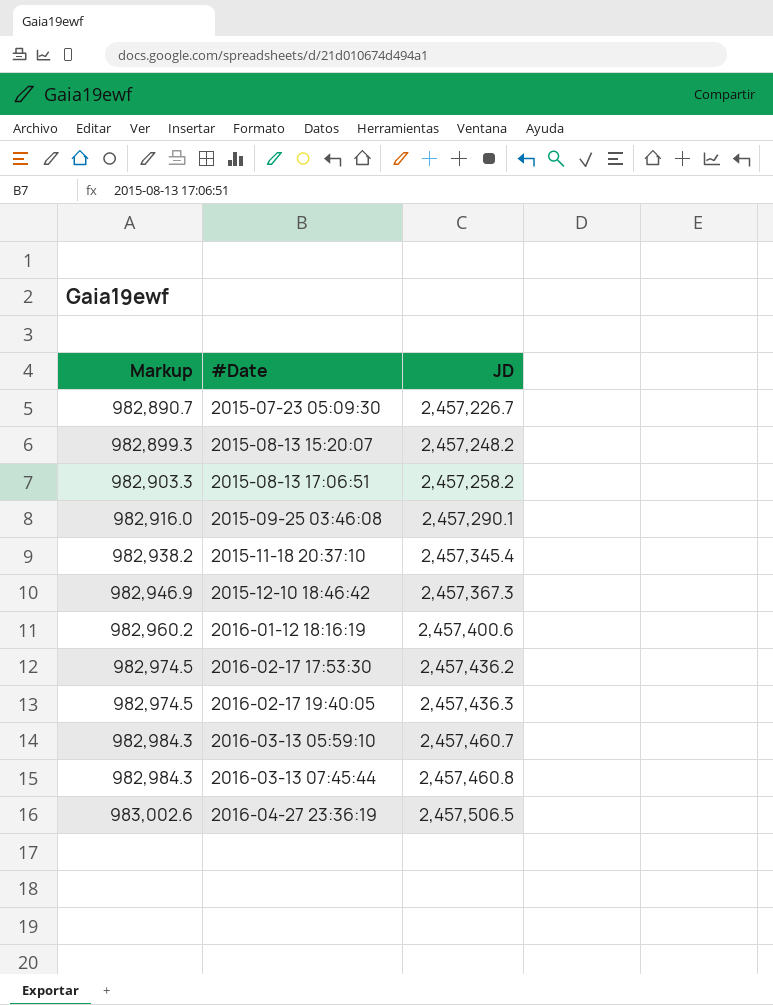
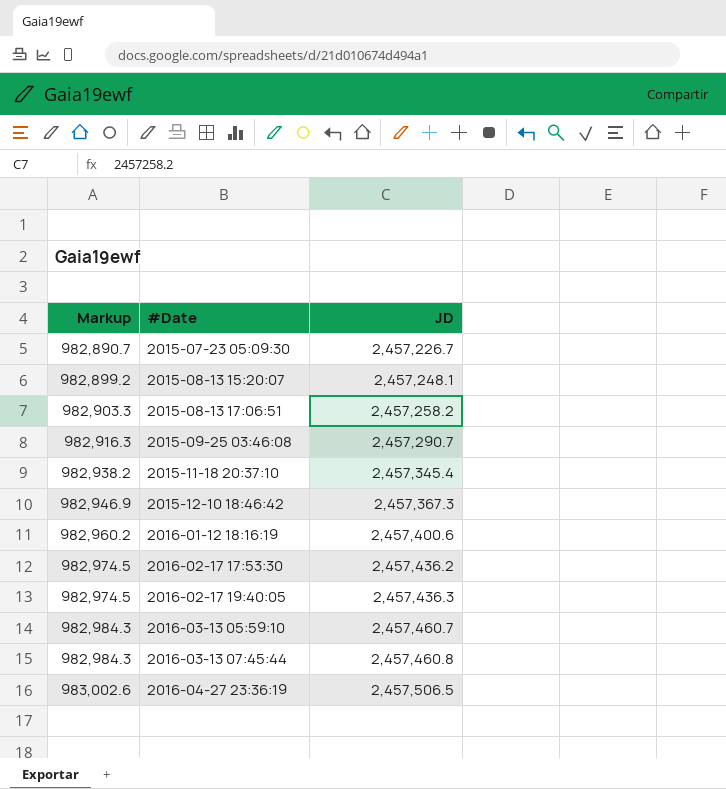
2015-08-13 15:20:07 | Markup: 982,899.3 -> 982,899.2
2015-08-13 15:20:07 | JD: 2,457,248.2 -> 2,457,248.1
2015-09-25 03:46:08 | Markup: 982,916.0 -> 982,916.3
2015-09-25 03:46:08 | JD: 2,457,290.1 -> 2,457,290.7

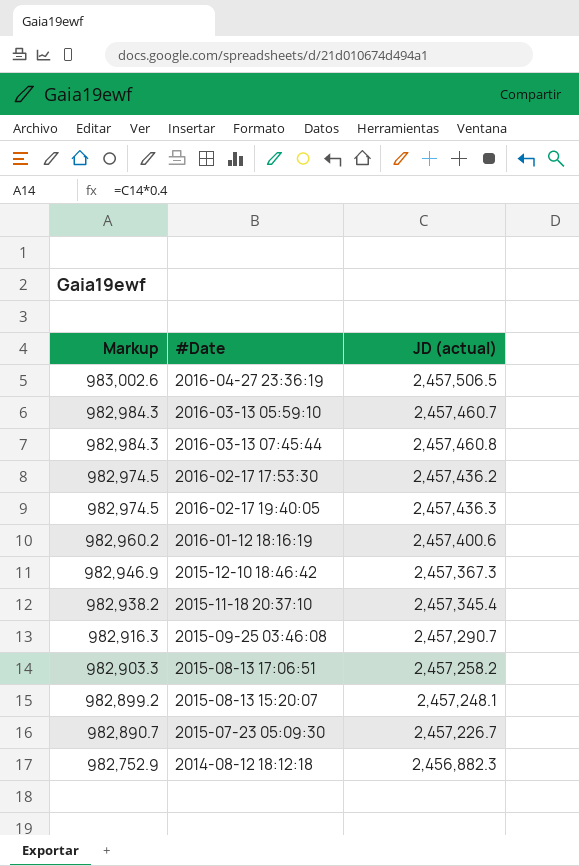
row order: Markup ascending -> Markup descending
column name: JD -> JD (actual)
row 2014-08-12 18:12:18: none -> 982,752.9 | 2,456,882.3

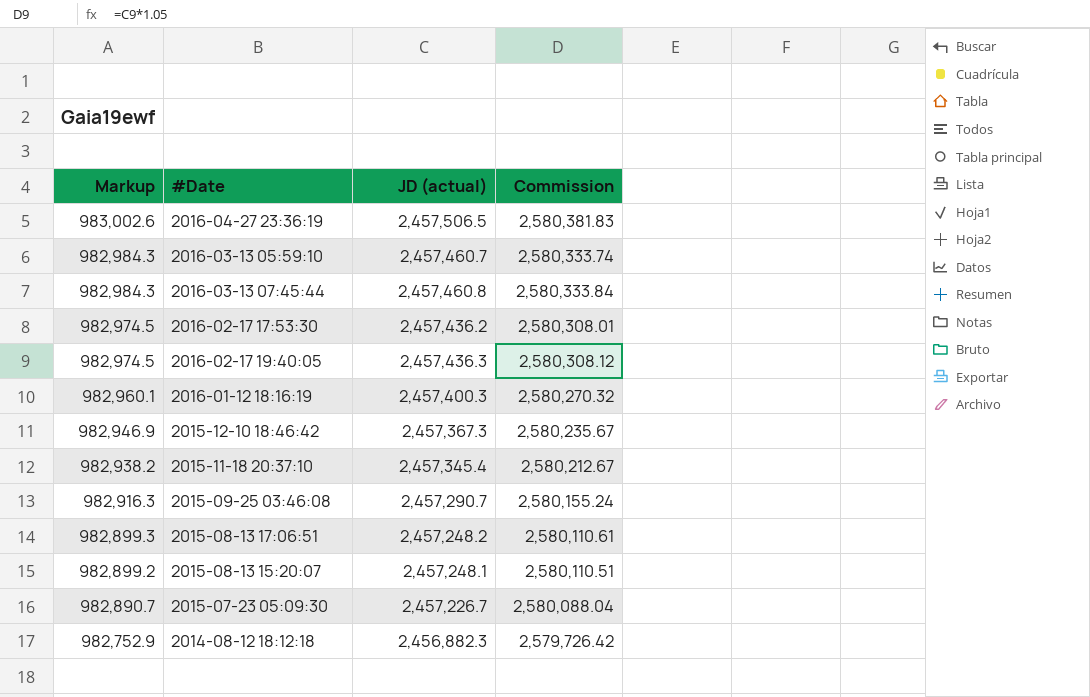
column Commission | formula: none -> [JD (actual)] * 1.05
2016-01-12 18:16:19 | Markup: 982,960.2 -> 982,960.1
2016-01-12 18:16:19 | JD (actual): 2,457,400.6 -> 2,457,400.3
2015-08-13 17:06:51 | Markup: 982,903.3 -> 982,899.3
2015-08-13 17:06:51 | JD (actual): 2,457,258.2 -> 2,457,248.2

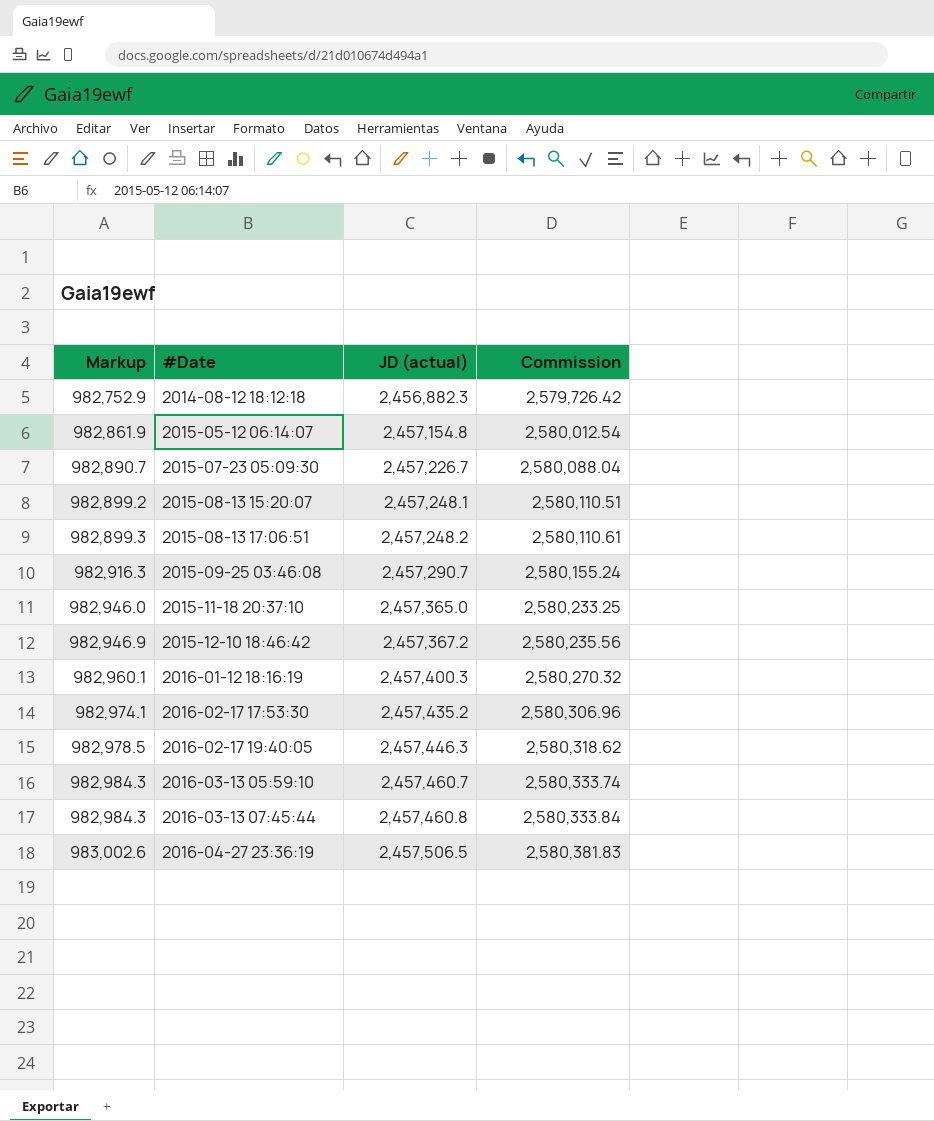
row order: Markup descending -> Markup ascending
row 2015-05-12 06:14:07: none -> 982,861.9 | 2,457,154.8 | 2,580,012.54
2015-11-18 20:37:10 | Markup: 982,938.2 -> 982,946.0
2015-11-18 20:37:10 | JD (actual): 2,457,345.4 -> 2,457,365.0
2015-11-18 20:37:10 | Commission: 2,580,212.67 -> 2,580,233.25
2015-12-10 18:46:42 | JD (actual): 2,457,367.3 -> 2,457,367.2
2015-12-10 18:46:42 | Commission: 2,580,235.67 -> 2,580,235.56
2016-02-17 17:53:30 | Markup: 982,974.5 -> 982,974.1
2016-02-17 17:53:30 | JD (actual): 2,457,436.2 -> 2,457,435.2
2016-02-17 17:53:30 | Commission: 2,580,308.01 -> 2,580,306.96
2016-02-17 19:40:05 | Markup: 982,974.5 -> 982,978.5
2016-02-17 19:40:05 | JD (actual): 2,457,436.3 -> 2,457,446.3
2016-02-17 19:40:05 | Commission: 2,580,308.12 -> 2,580,318.62

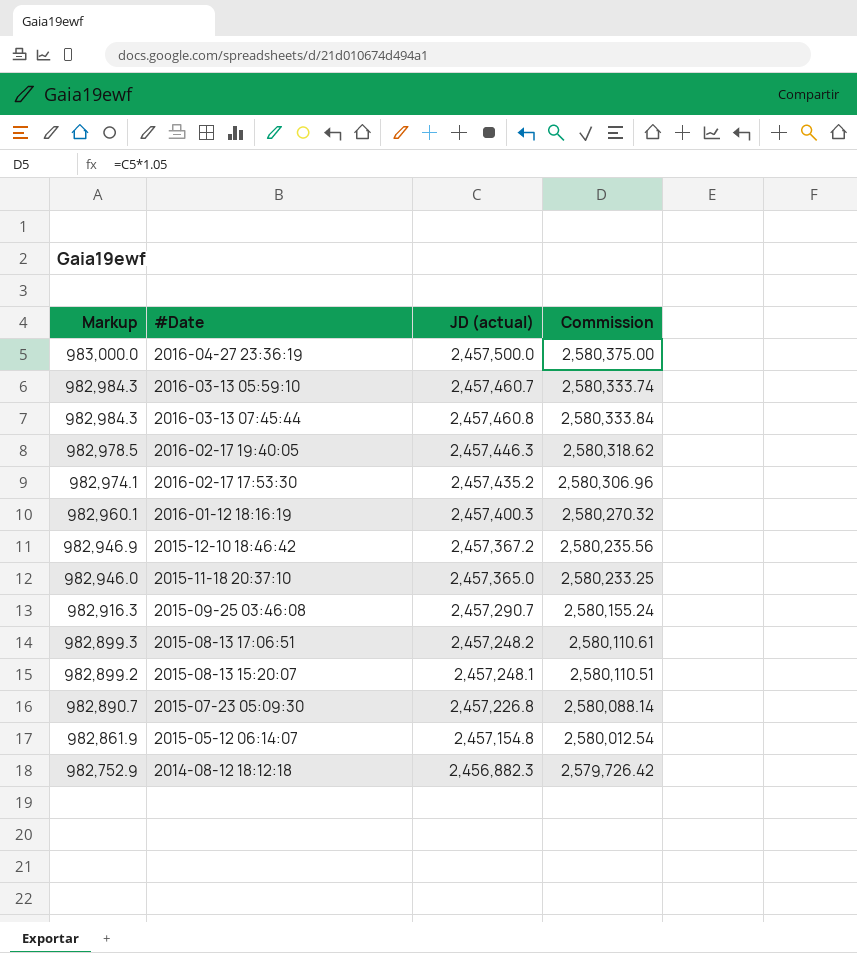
row order: Markup ascending -> Markup descending
2016-04-27 23:36:19 | Markup: 983,002.6 -> 983,000.0
2016-04-27 23:36:19 | JD (actual): 2,457,506.5 -> 2,457,500.0
2016-04-27 23:36:19 | Commission: 2,580,381.83 -> 2,580,375.00
2015-07-23 05:09:30 | JD (actual): 2,457,226.7 -> 2,457,226.8
2015-07-23 05:09:30 | Commission: 2,580,088.04 -> 2,580,088.14

